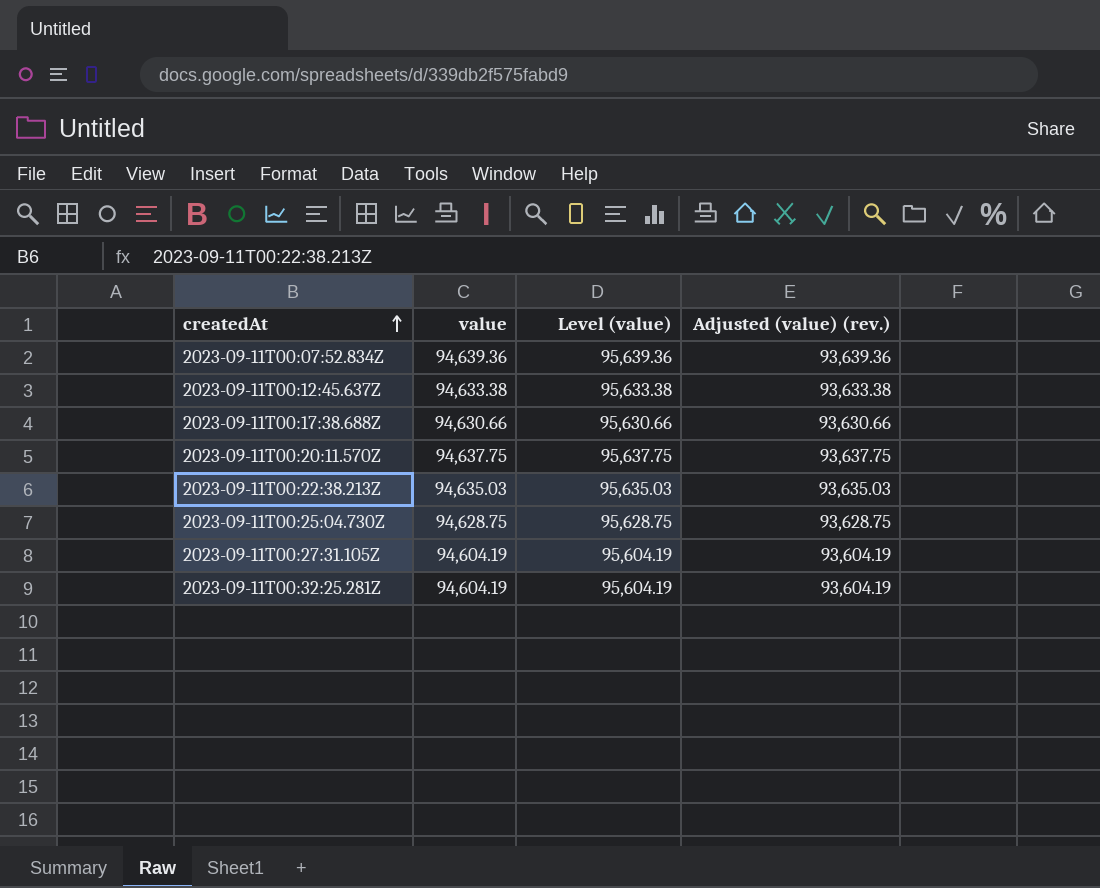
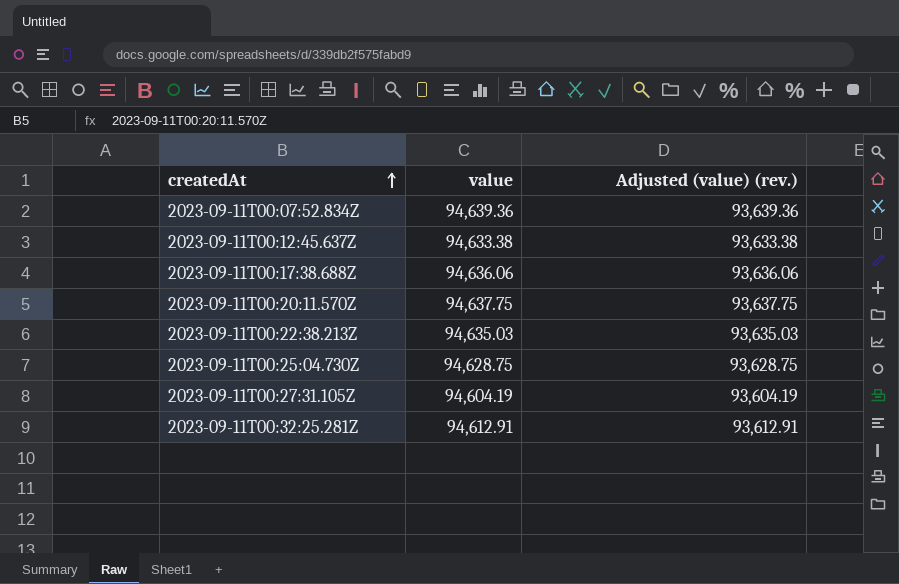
column Level (value) | formula: [value] + 1000 -> none
2023-09-11T00:17:38.688Z | value: 94,630.66 -> 94,636.06
2023-09-11T00:17:38.688Z | Adjusted (value) (rev.): 93,630.66 -> 93,636.06
2023-09-11T00:32:25.281Z | value: 94,604.19 -> 94,612.91
2023-09-11T00:32:25.281Z | Adjusted (value) (rev.): 93,604.19 -> 93,612.91

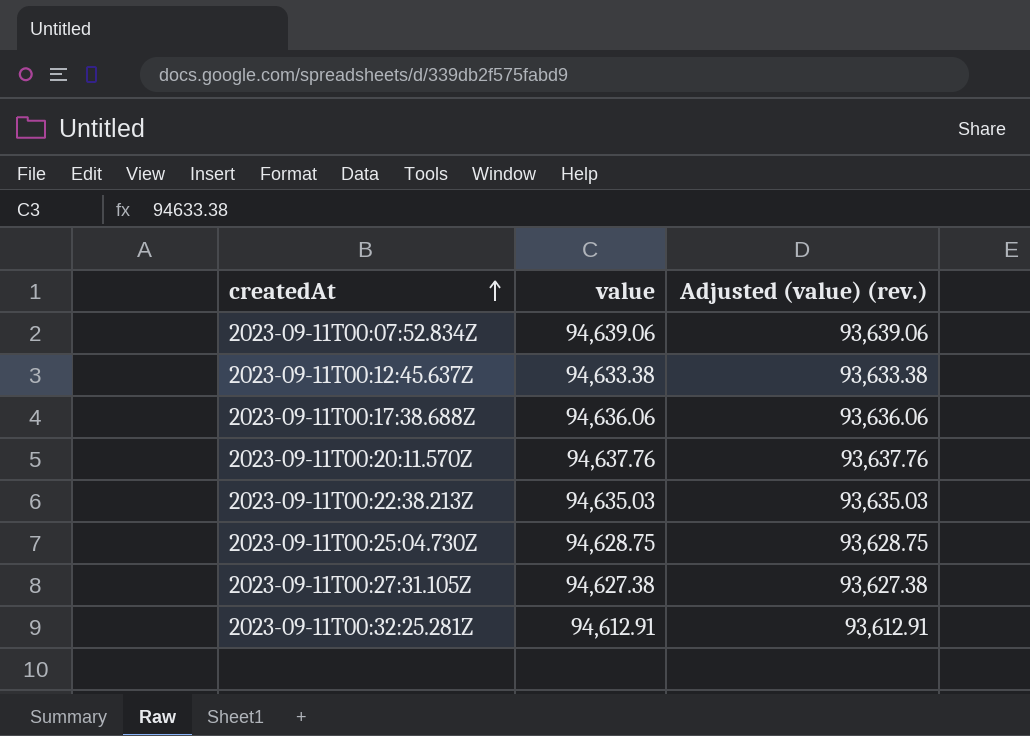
2023-09-11T00:07:52.834Z | value: 94,639.36 -> 94,639.06
2023-09-11T00:07:52.834Z | Adjusted (value) (rev.): 93,639.36 -> 93,639.06
2023-09-11T00:20:11.570Z | value: 94,637.75 -> 94,637.76
2023-09-11T00:20:11.570Z | Adjusted (value) (rev.): 93,637.75 -> 93,637.76
2023-09-11T00:27:31.105Z | value: 94,604.19 -> 94,627.38
2023-09-11T00:27:31.105Z | Adjusted (value) (rev.): 93,604.19 -> 93,627.38

